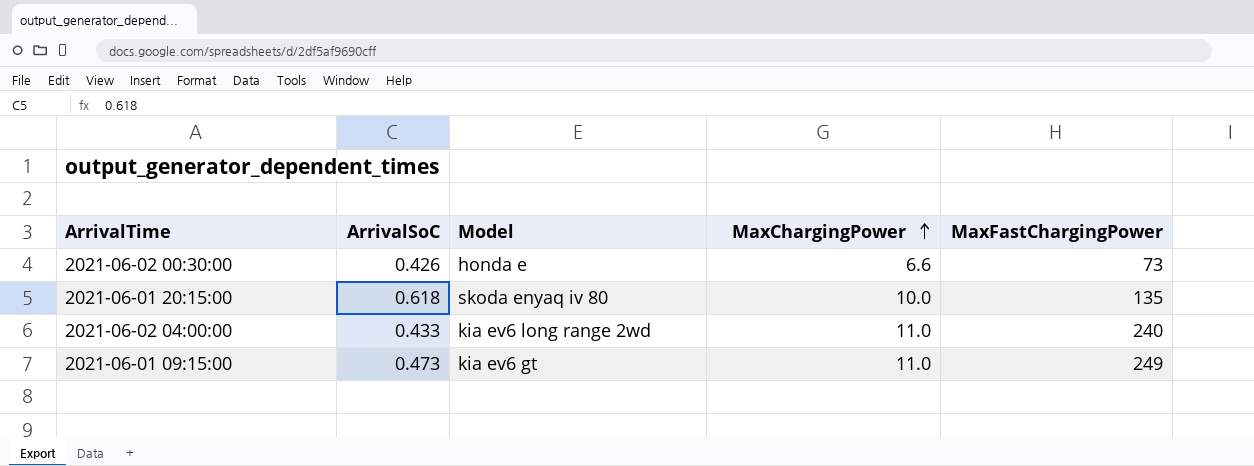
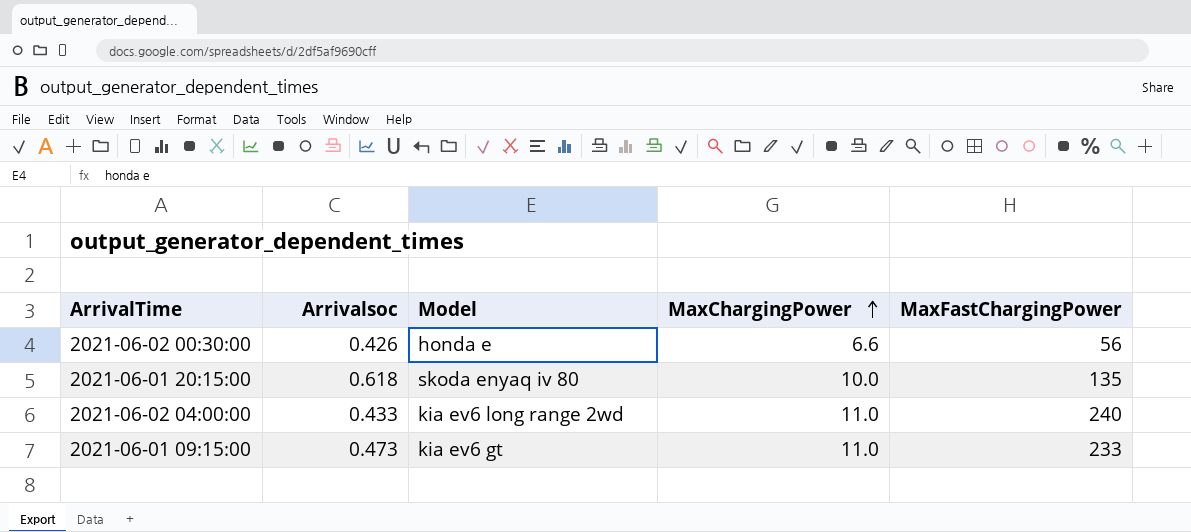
column name: ArrivalSoC -> Arrivalsoc
2021-06-02 00:30:00 | MaxFastChargingPower: 73 -> 56
2021-06-01 09:15:00 | MaxFastChargingPower: 249 -> 233

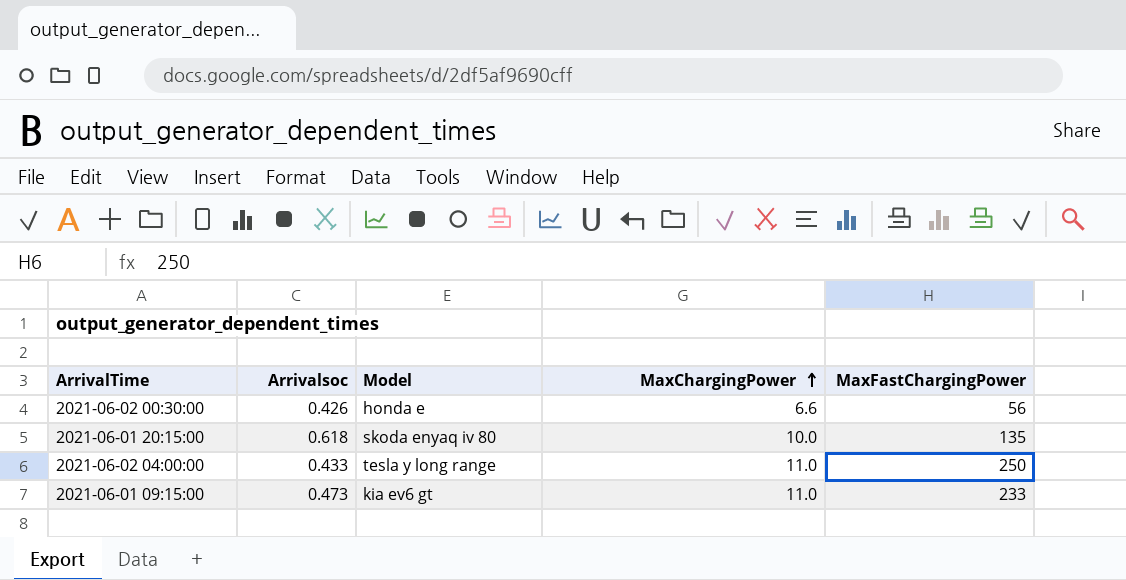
2021-06-02 04:00:00 | Model: kia ev6 long range 2wd -> tesla y long range
2021-06-02 04:00:00 | MaxFastChargingPower: 240 -> 250

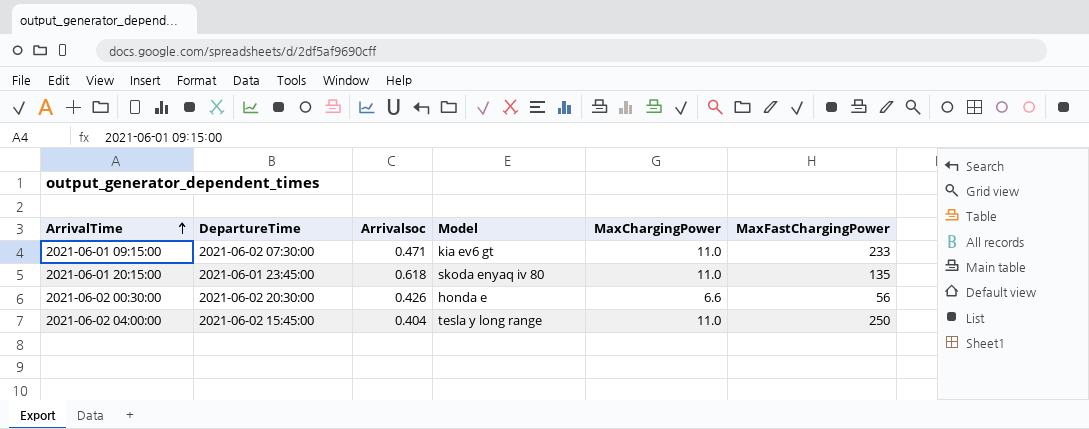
row order: MaxChargingPower ascending -> ArrivalTime ascending
column DepartureTime | position: none -> 2
2021-06-01 09:15:00 | Arrivalsoc: 0.473 -> 0.471
2021-06-01 20:15:00 | MaxChargingPower: 10.0 -> 11.0
2021-06-02 04:00:00 | Arrivalsoc: 0.433 -> 0.404

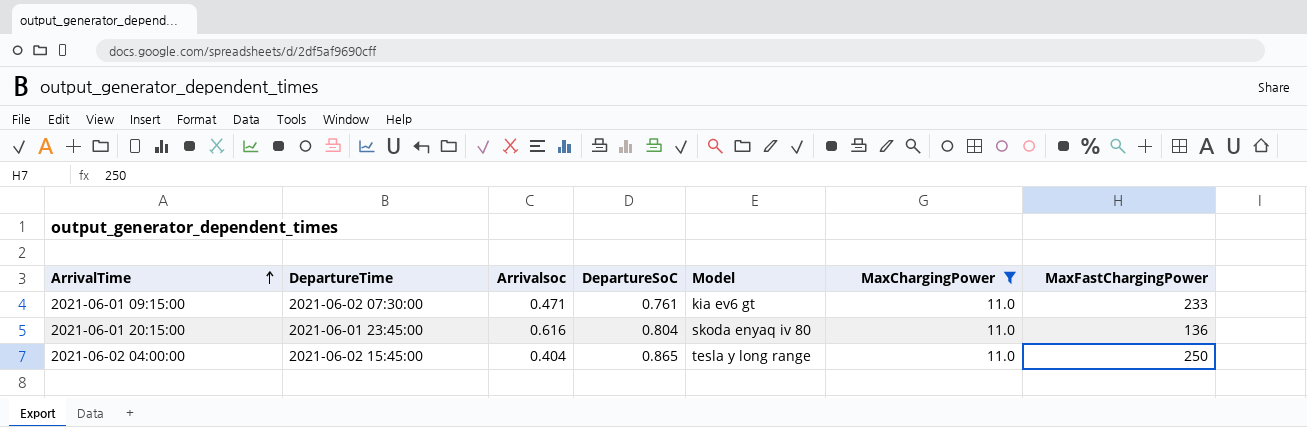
filter: none -> MaxChargingPower = 11.0
column DepartureSoC | position: none -> 4
2021-06-01 20:15:00 | Arrivalsoc: 0.618 -> 0.616
2021-06-01 20:15:00 | MaxFastChargingPower: 135 -> 136

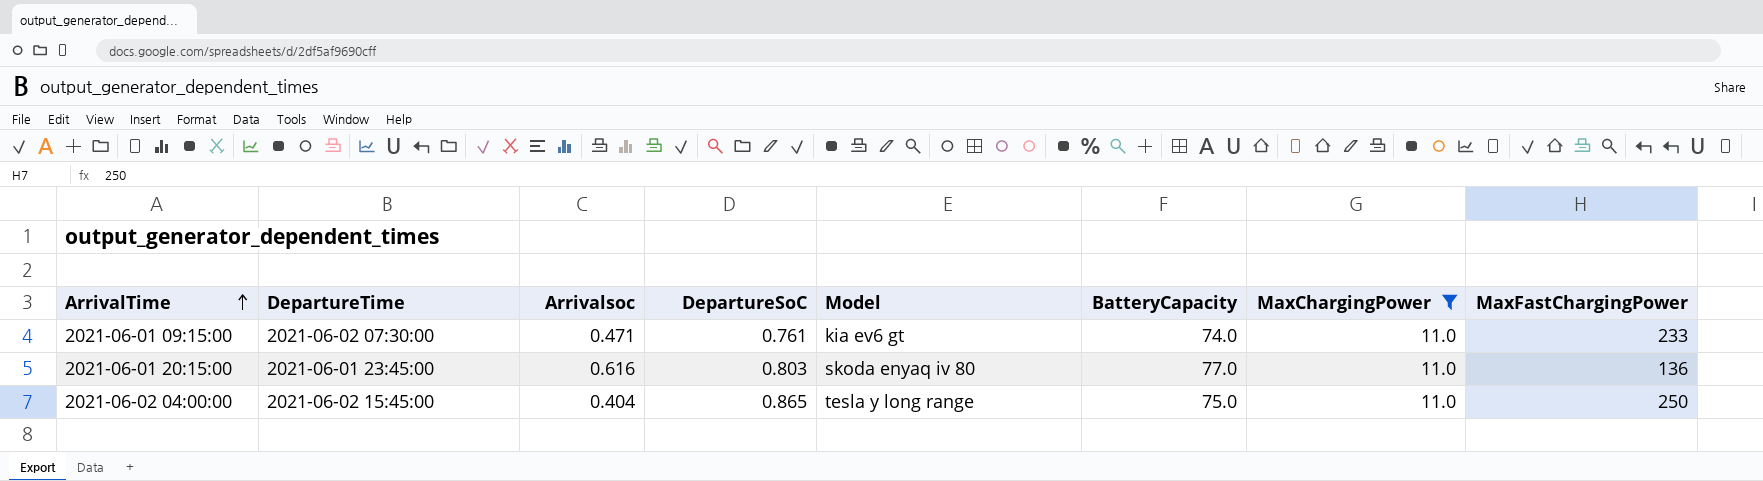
column BatteryCapacity | position: none -> 6
2021-06-01 20:15:00 | DepartureSoC: 0.804 -> 0.803

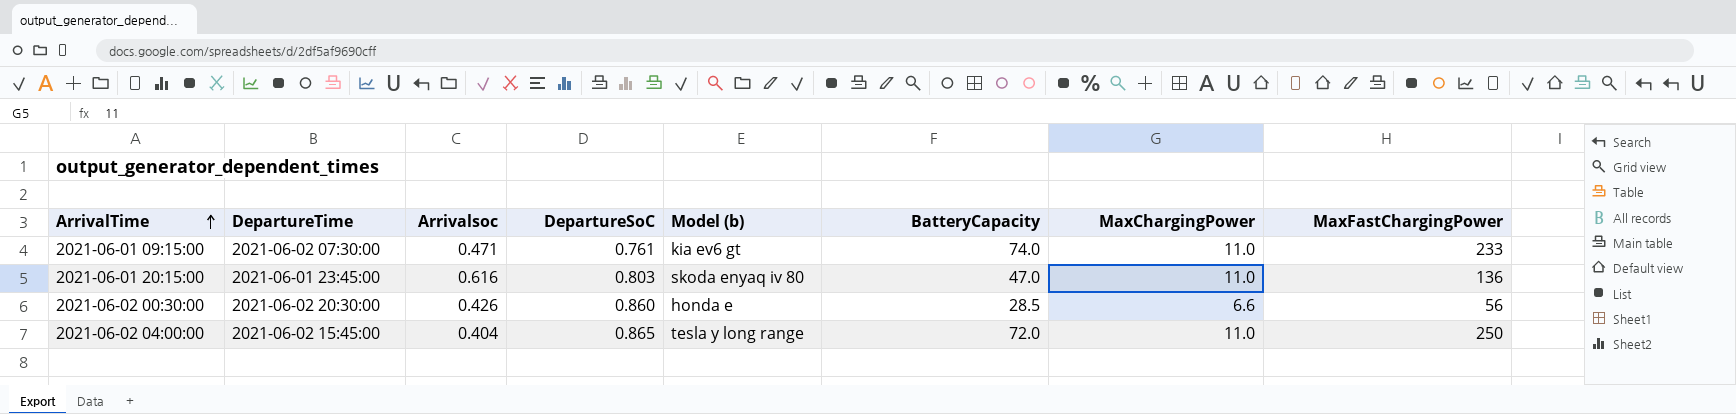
filter: MaxChargingPower = 11.0 -> none
column name: Model -> Model (b)
2021-06-01 20:15:00 | BatteryCapacity: 77.0 -> 47.0
2021-06-02 04:00:00 | BatteryCapacity: 75.0 -> 72.0

